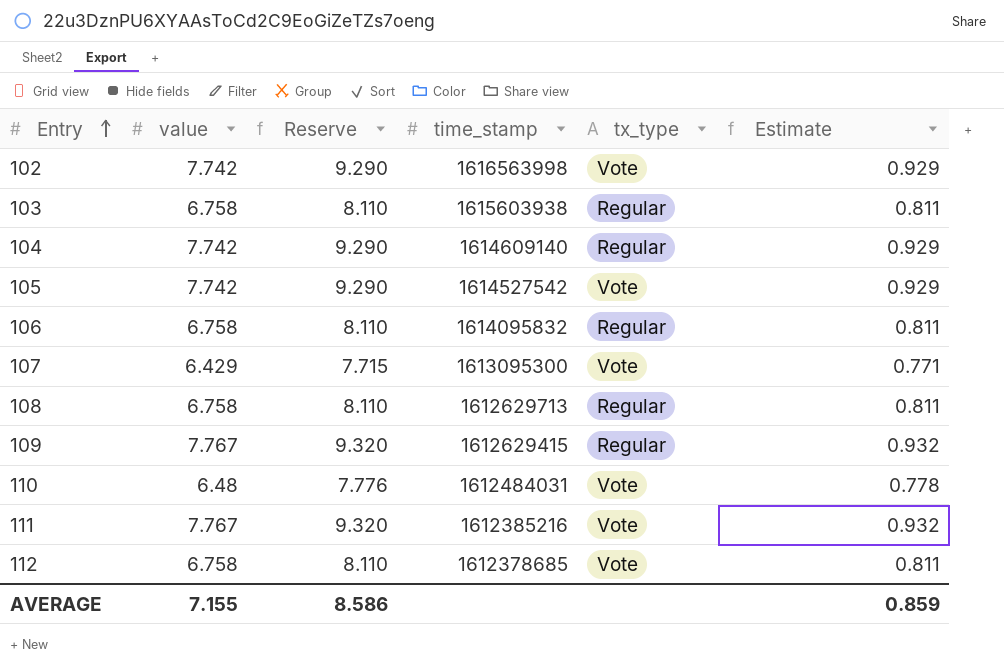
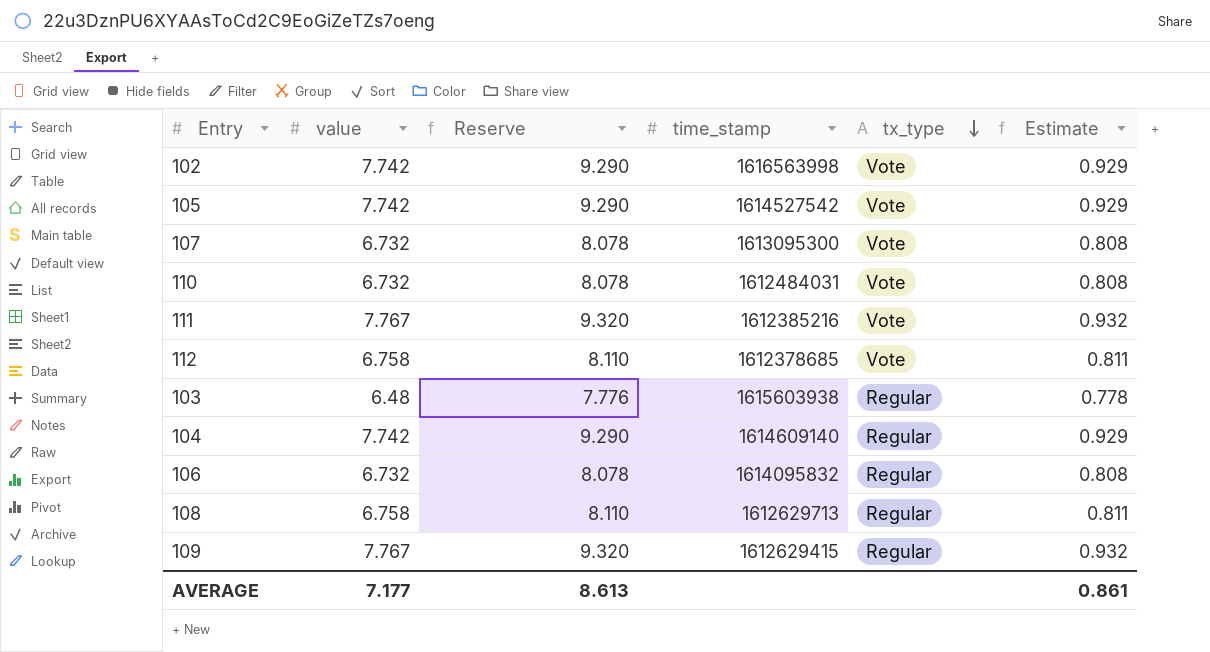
row order: Entry ascending -> tx_type descending
107 | value: 6.429 -> 6.732
107 | Reserve: 7.715 -> 8.078
107 | Estimate: 0.771 -> 0.808
110 | value: 6.48 -> 6.732
110 | Reserve: 7.776 -> 8.078
110 | Estimate: 0.778 -> 0.808
103 | value: 6.758 -> 6.48
103 | Reserve: 8.110 -> 7.776
103 | Estimate: 0.811 -> 0.778
106 | value: 6.758 -> 6.732
106 | Reserve: 8.110 -> 8.078
106 | Estimate: 0.811 -> 0.808
AVERAGE | value: 7.155 -> 7.177
AVERAGE | Reserve: 8.586 -> 8.613
AVERAGE | Estimate: 0.859 -> 0.861

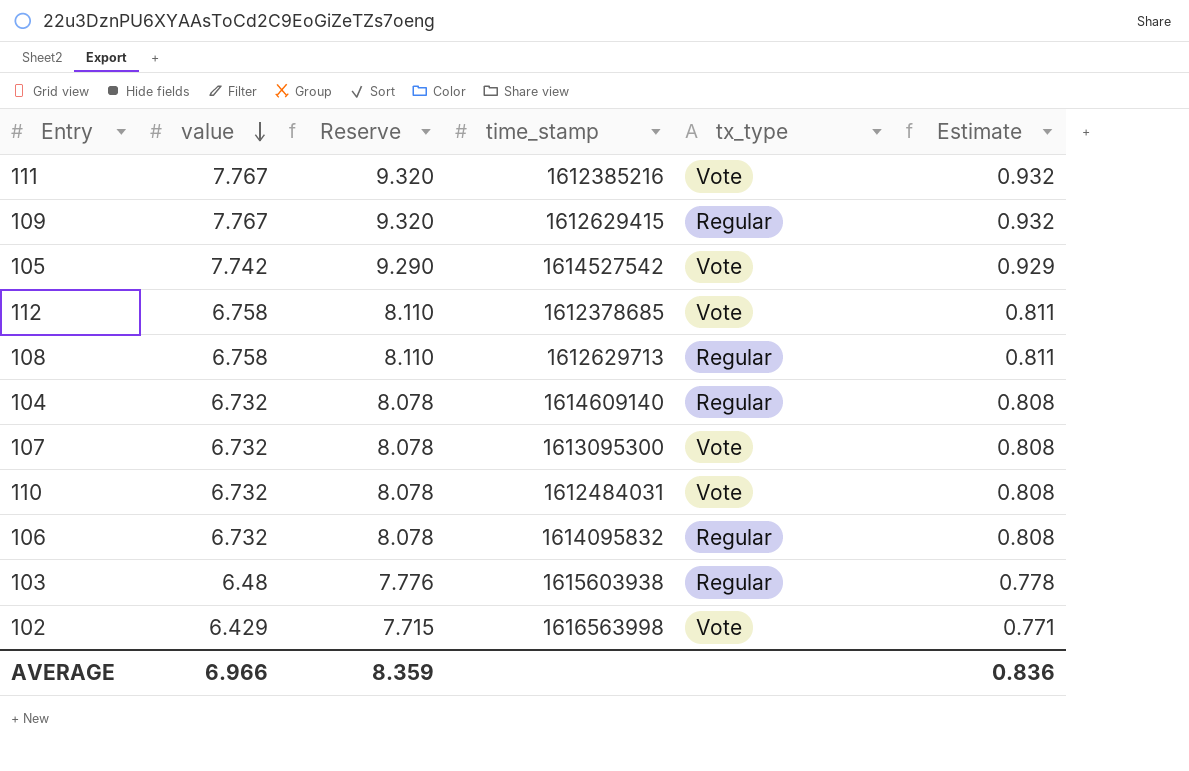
row order: tx_type descending -> value descending
104 | value: 7.742 -> 6.732
104 | Reserve: 9.290 -> 8.078
104 | Estimate: 0.929 -> 0.808
102 | value: 7.742 -> 6.429
102 | Reserve: 9.290 -> 7.715
102 | Estimate: 0.929 -> 0.771
AVERAGE | value: 7.177 -> 6.966
AVERAGE | Reserve: 8.613 -> 8.359
AVERAGE | Estimate: 0.861 -> 0.836

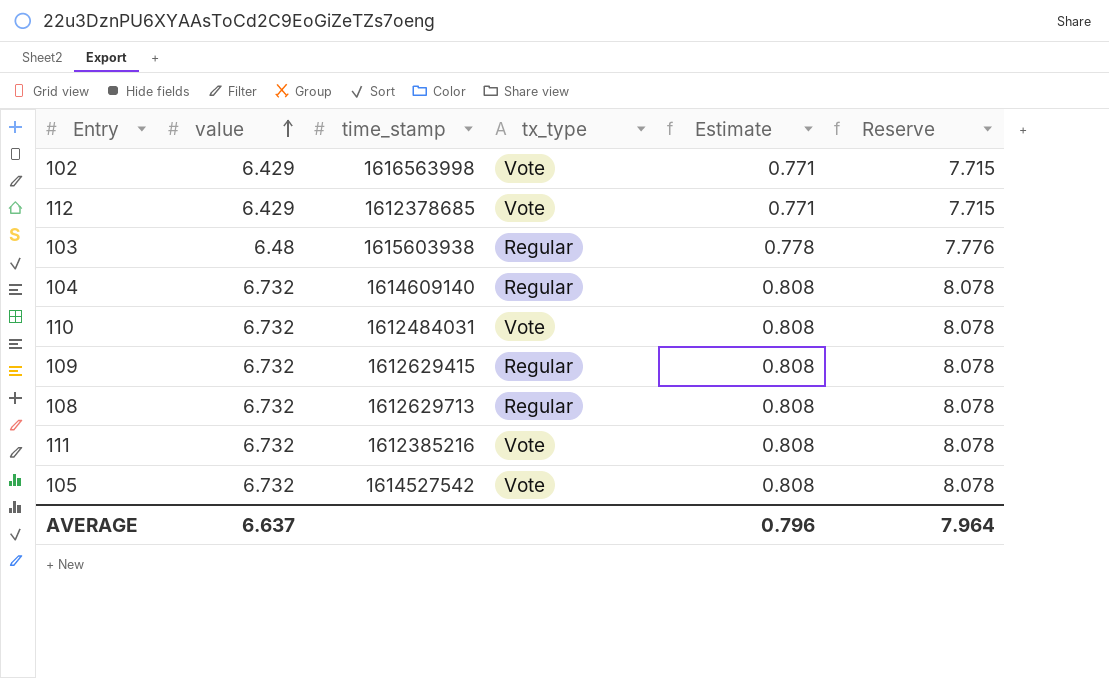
row order: value descending -> value ascending
column Reserve | position: 3 -> 6
row 107: 6.732 | 8.078 | 1613095300 | Vote | 0.808 -> none
row 106: 6.732 | 8.078 | 1614095832 | Regular | 0.808 -> none
112 | value: 6.758 -> 6.429
112 | Estimate: 0.811 -> 0.771
112 | Reserve: 8.110 -> 7.715
109 | value: 7.767 -> 6.732
109 | Estimate: 0.932 -> 0.808
109 | Reserve: 9.320 -> 8.078
108 | value: 6.758 -> 6.732
108 | Estimate: 0.811 -> 0.808
108 | Reserve: 8.110 -> 8.078
111 | value: 7.767 -> 6.732
111 | Estimate: 0.932 -> 0.808
111 | Reserve: 9.320 -> 8.078
105 | value: 7.742 -> 6.732
105 | Estimate: 0.929 -> 0.808
105 | Reserve: 9.290 -> 8.078
AVERAGE | value: 6.966 -> 6.637
AVERAGE | Estimate: 0.836 -> 0.796
AVERAGE | Reserve: 8.359 -> 7.964

